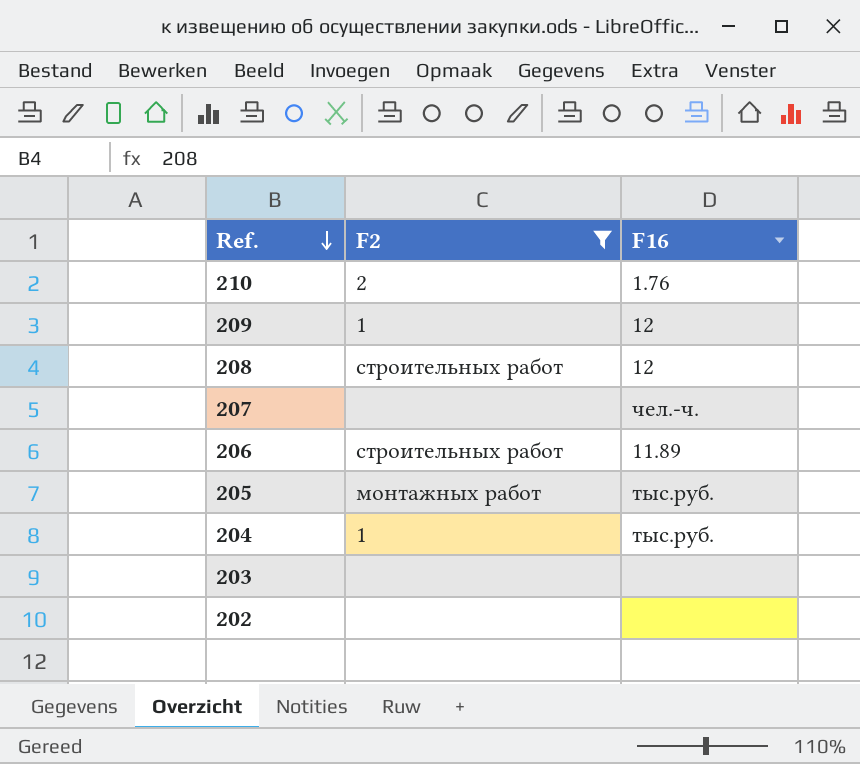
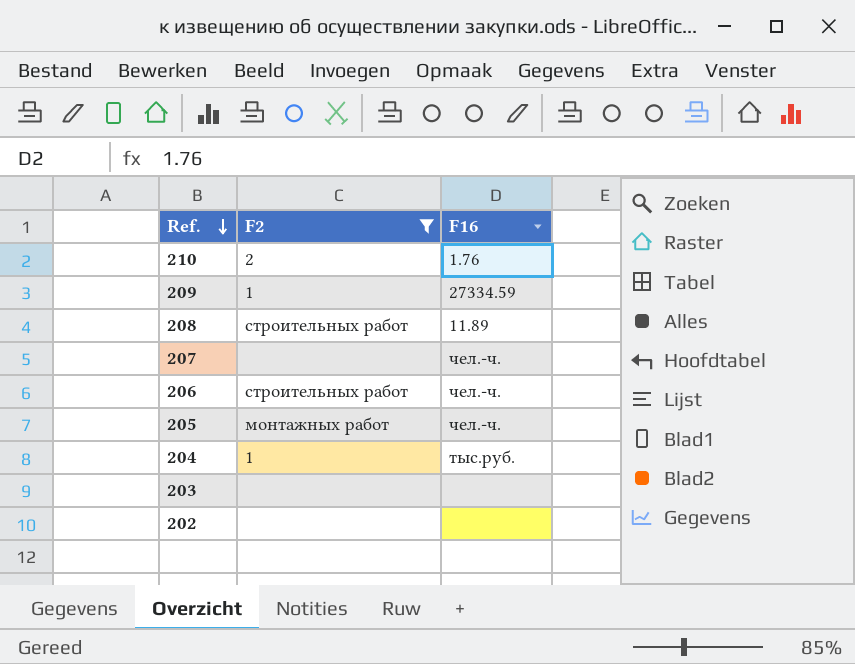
209 | F16: 12 -> 27334.59
208 | F16: 12 -> 11.89
206 | F16: 11.89 -> чел.-ч.
205 | F16: тыс.руб. -> чел.-ч.

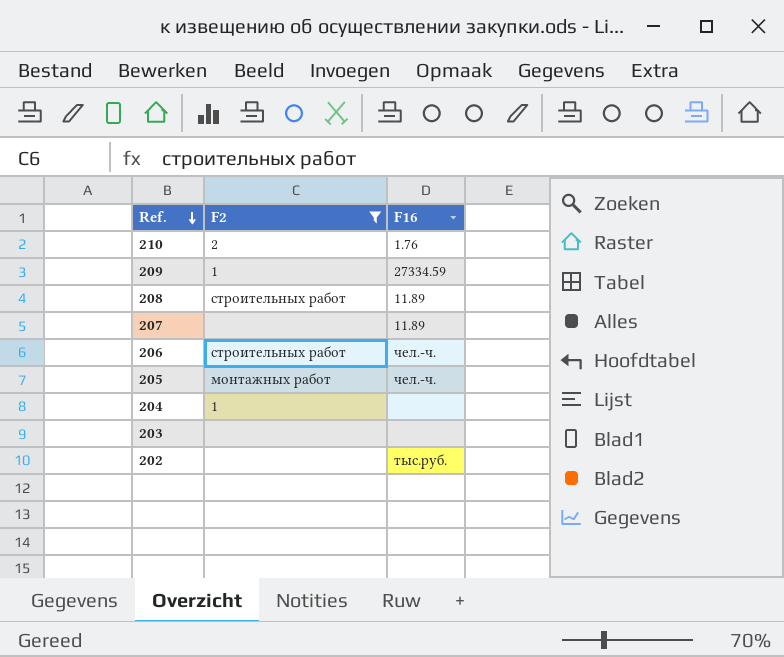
207 | F16: чел.-ч. -> 11.89
204 | F16: тыс.руб. -> none
202 | F16: none -> тыс.руб.

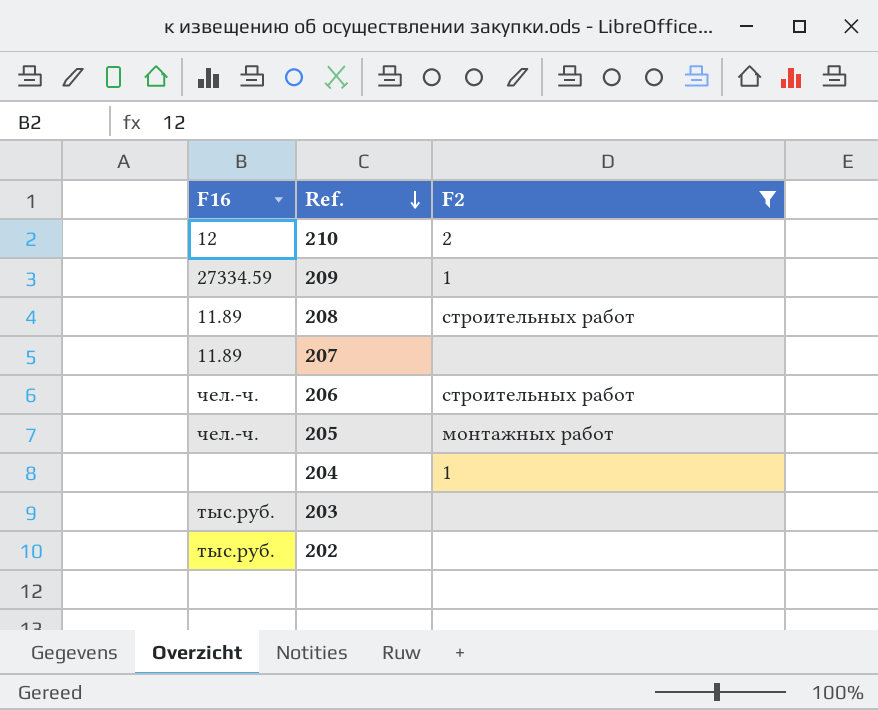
column F16 | position: 3 -> 1
210 | F16: 1.76 -> 12
203 | F16: none -> тыс.руб.

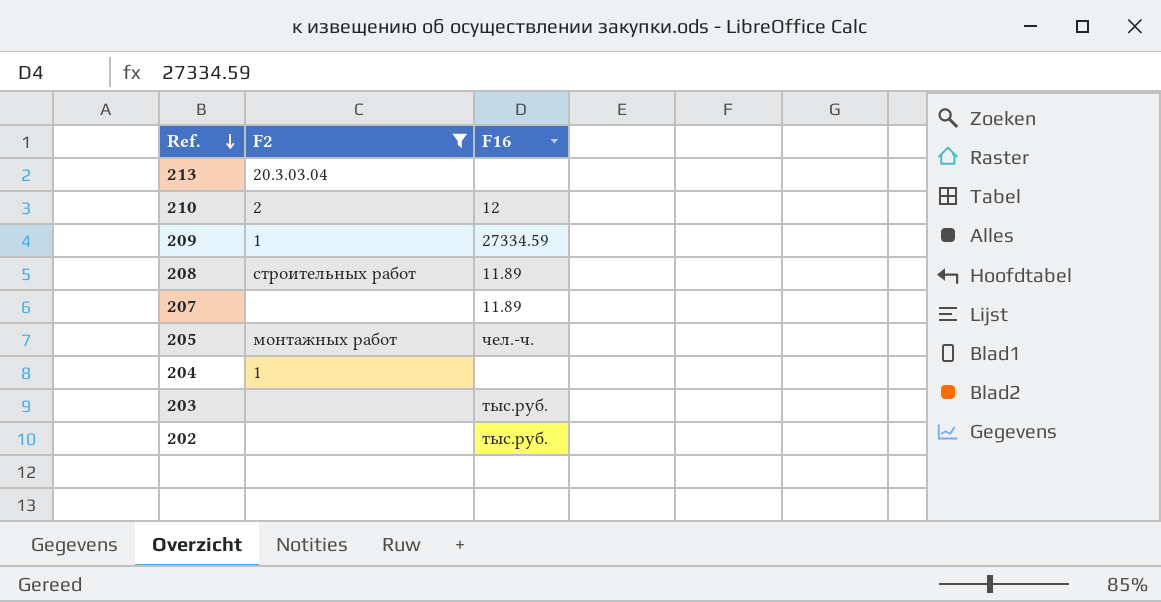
column F16 | position: 1 -> 3
row 206: чел.-ч. | строительных работ -> none
row 213: none -> 20.3.03.04 | none

